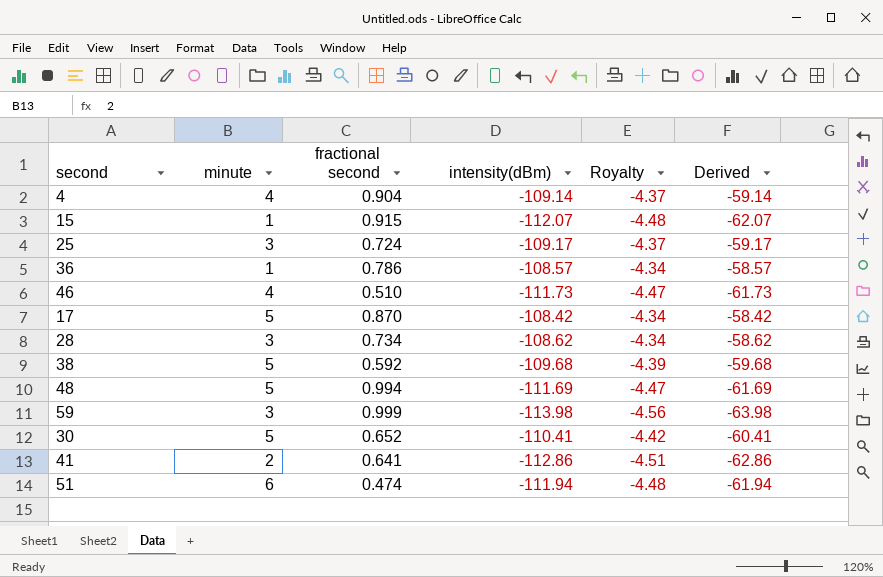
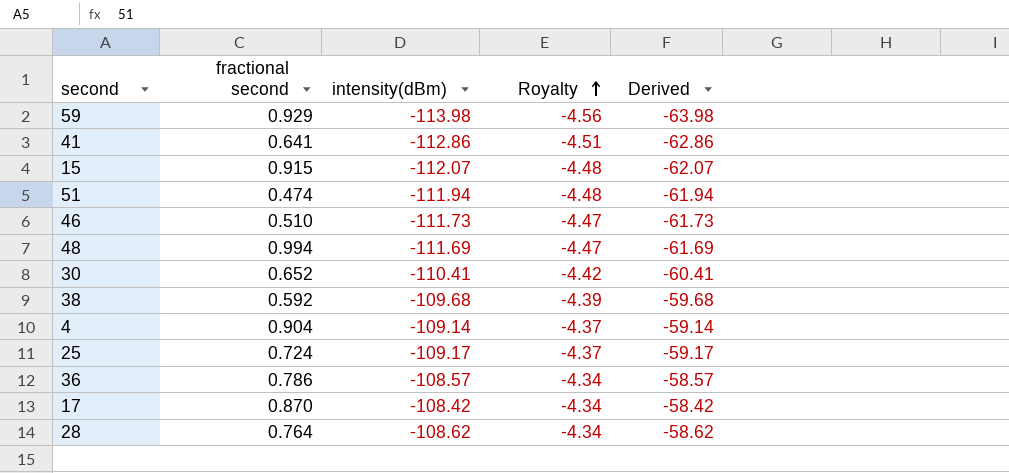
row order: none -> Royalty ascending
column minute | position: 2 -> none
59 | fractional second: 0.999 -> 0.929
28 | fractional second: 0.734 -> 0.764

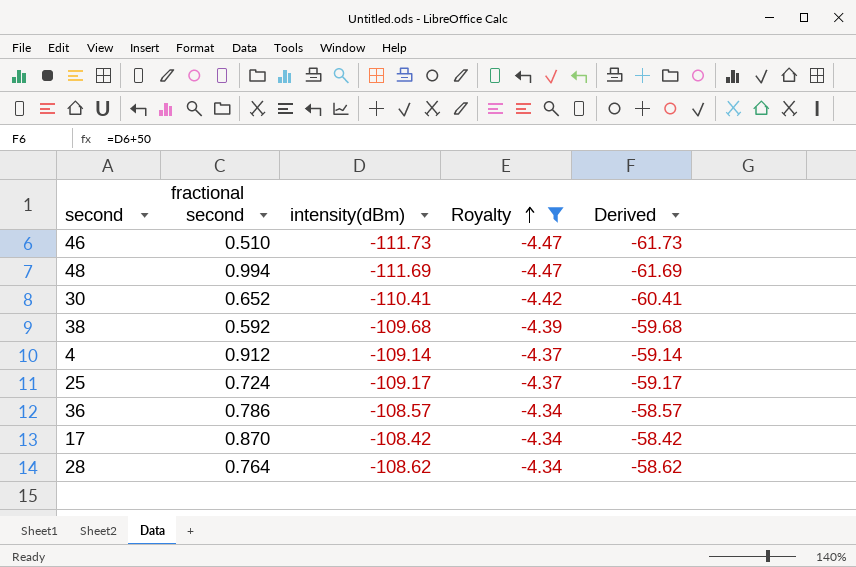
filter: none -> Royalty >= -4.47
4 | fractional second: 0.904 -> 0.912

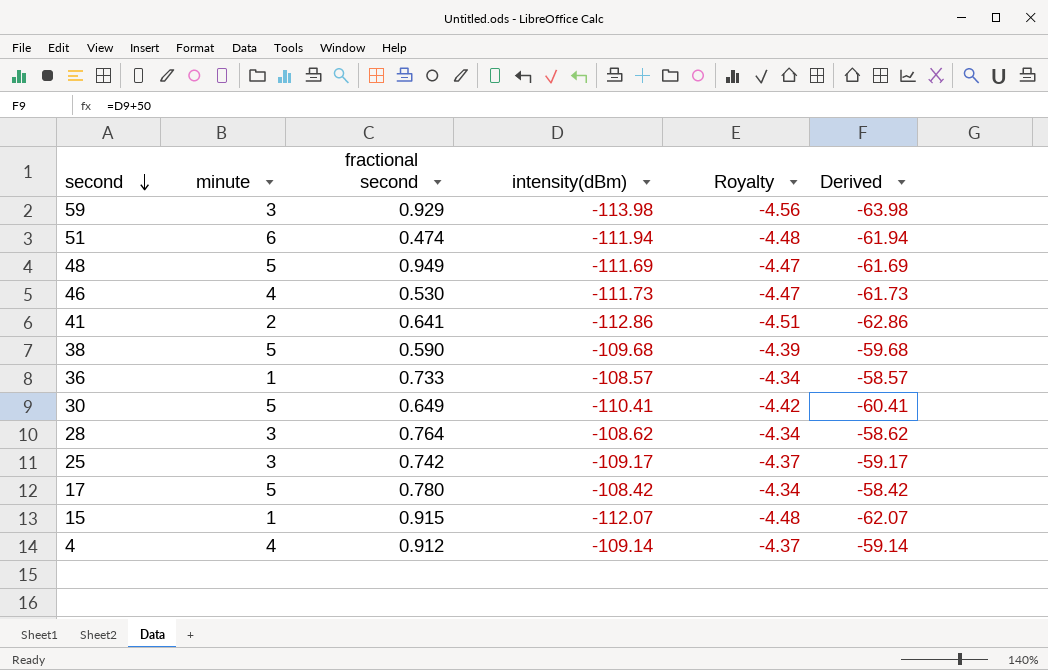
filter: Royalty >= -4.47 -> none
row order: Royalty ascending -> second descending
column minute | position: none -> 2
48 | fractional second: 0.994 -> 0.949
46 | fractional second: 0.510 -> 0.530
38 | fractional second: 0.592 -> 0.590
36 | fractional second: 0.786 -> 0.733
30 | fractional second: 0.652 -> 0.649
25 | fractional second: 0.724 -> 0.742
17 | fractional second: 0.870 -> 0.780

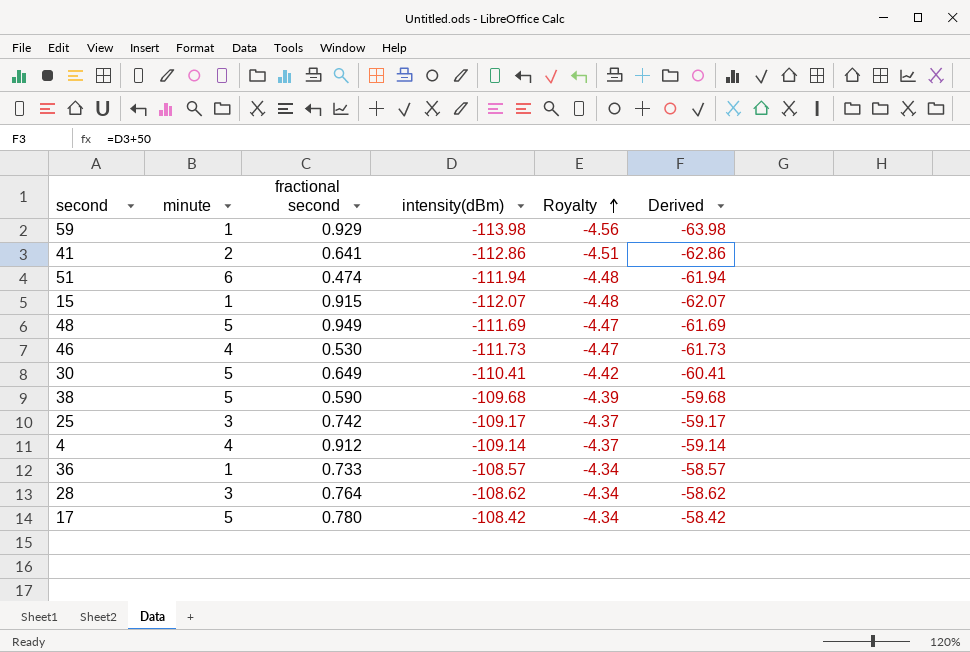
row order: second descending -> Royalty ascending
59 | minute: 3 -> 1

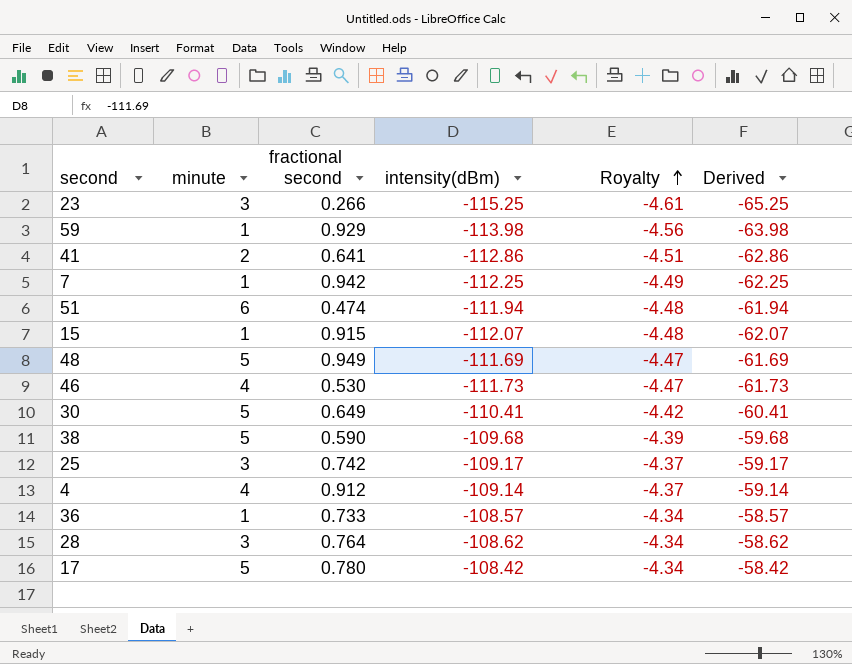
row 23: none -> 3 | 0.266 | -115.25 | -4.61 | -65.25
row 7: none -> 1 | 0.942 | -112.25 | -4.49 | -62.25

